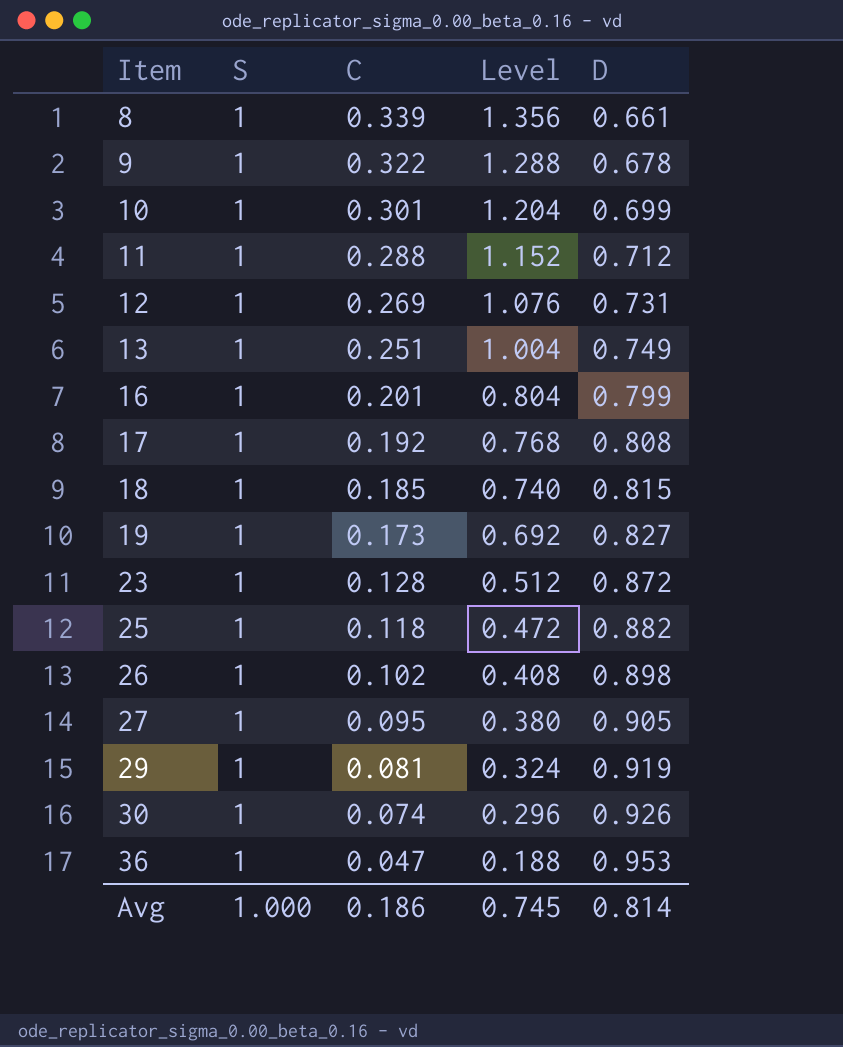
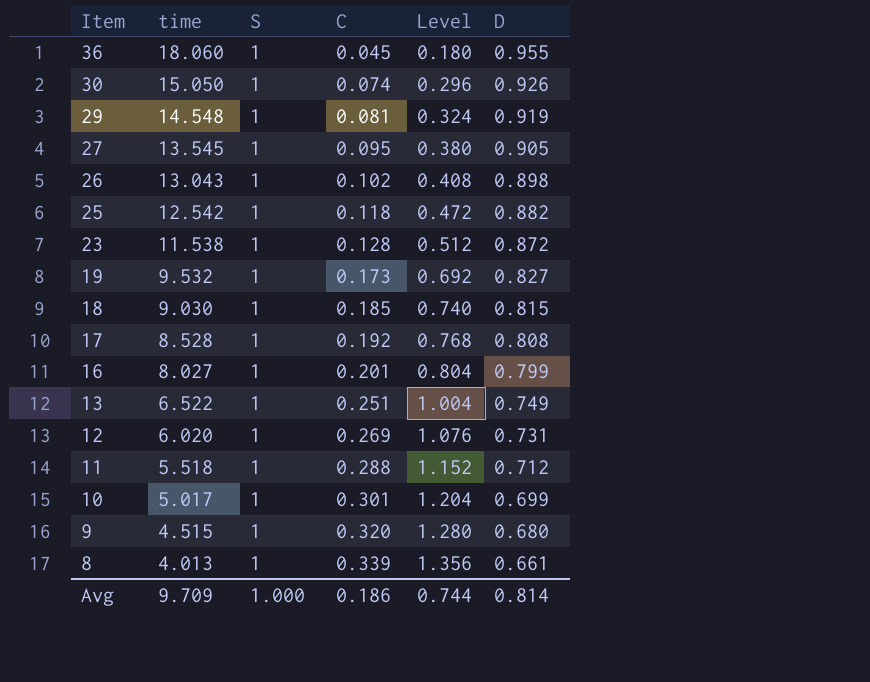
row order: Item ascending -> Item descending
column time | position: none -> 2
36 | C: 0.047 -> 0.045
36 | Level: 0.188 -> 0.180
36 | D: 0.953 -> 0.955
9 | C: 0.322 -> 0.320
9 | Level: 1.288 -> 1.280
9 | D: 0.678 -> 0.680
Avg | Level: 0.745 -> 0.744

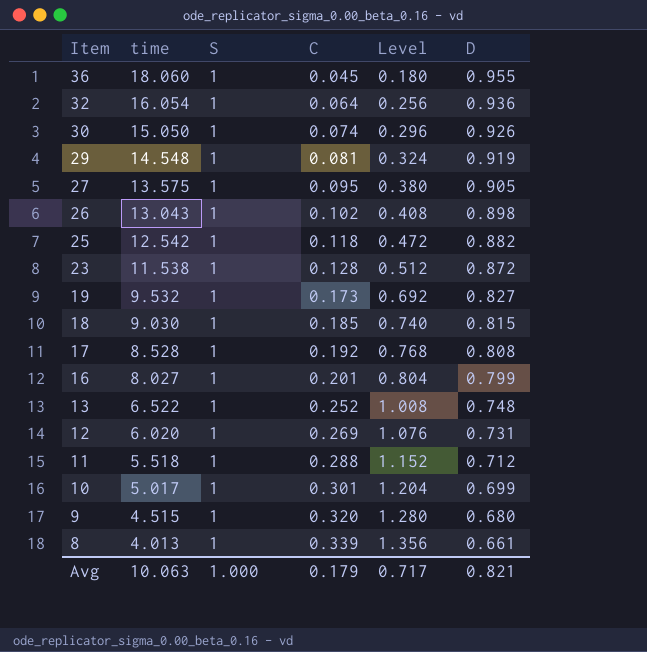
row 32: none -> 16.054 | 1 | 0.064 | 0.256 | 0.936
27 | time: 13.545 -> 13.575
13 | C: 0.251 -> 0.252
13 | Level: 1.004 -> 1.008
13 | D: 0.749 -> 0.748
Avg | time: 9.709 -> 10.063
Avg | C: 0.186 -> 0.179
Avg | Level: 0.744 -> 0.717
Avg | D: 0.814 -> 0.821

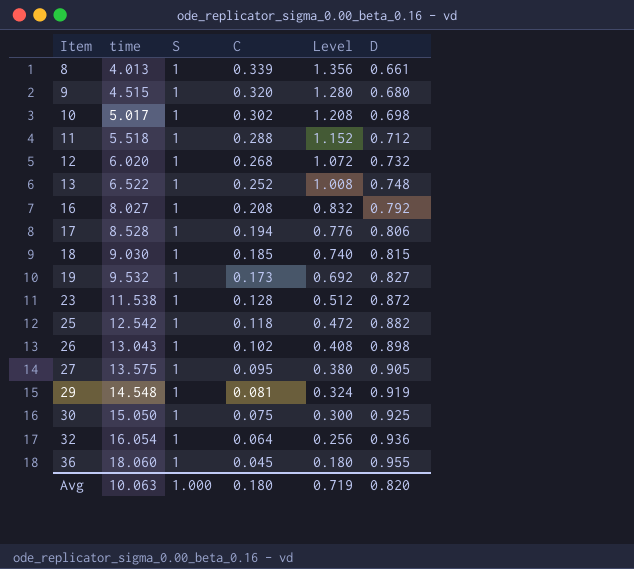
row order: Item descending -> Item ascending
10 | C: 0.301 -> 0.302
10 | Level: 1.204 -> 1.208
10 | D: 0.699 -> 0.698
12 | C: 0.269 -> 0.268
12 | Level: 1.076 -> 1.072
12 | D: 0.731 -> 0.732
16 | C: 0.201 -> 0.208
16 | Level: 0.804 -> 0.832
16 | D: 0.799 -> 0.792
17 | C: 0.192 -> 0.194
17 | Level: 0.768 -> 0.776
17 | D: 0.808 -> 0.806
30 | C: 0.074 -> 0.075
30 | Level: 0.296 -> 0.300
30 | D: 0.926 -> 0.925
Avg | C: 0.179 -> 0.180
Avg | Level: 0.717 -> 0.719
Avg | D: 0.821 -> 0.820

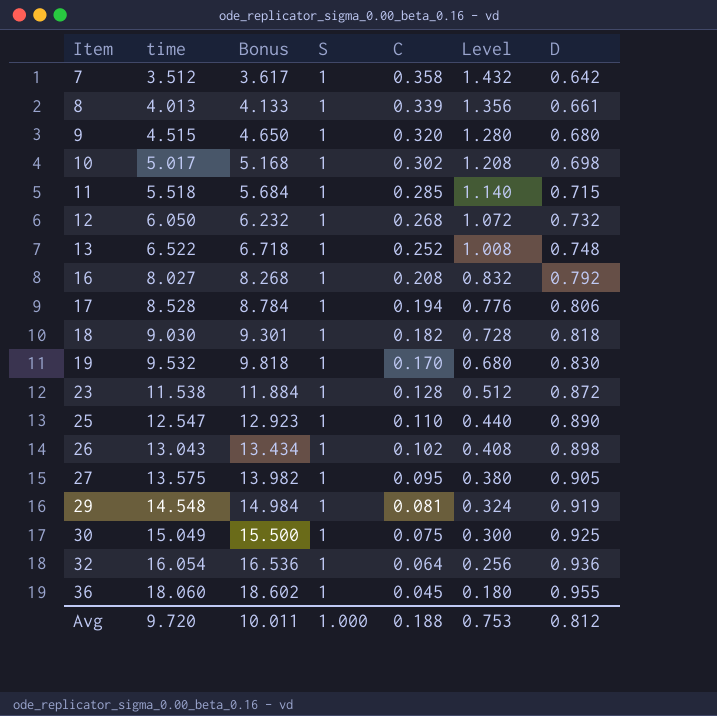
column Bonus | formula: none -> [time] * 1.03
row 7: none -> 3.512 | 3.617 | 1 | 0.358 | 1.432 | 0.642
11 | C: 0.288 -> 0.285
11 | Level: 1.152 -> 1.140
11 | D: 0.712 -> 0.715
12 | time: 6.020 -> 6.050
18 | C: 0.185 -> 0.182
18 | Level: 0.740 -> 0.728
18 | D: 0.815 -> 0.818
19 | C: 0.173 -> 0.170
19 | Level: 0.692 -> 0.680
19 | D: 0.827 -> 0.830
25 | time: 12.542 -> 12.547
25 | C: 0.118 -> 0.110
25 | Level: 0.472 -> 0.440
25 | D: 0.882 -> 0.890
30 | time: 15.050 -> 15.049
Avg | time: 10.063 -> 9.720
Avg | C: 0.180 -> 0.188
Avg | Level: 0.719 -> 0.753
Avg | D: 0.820 -> 0.812

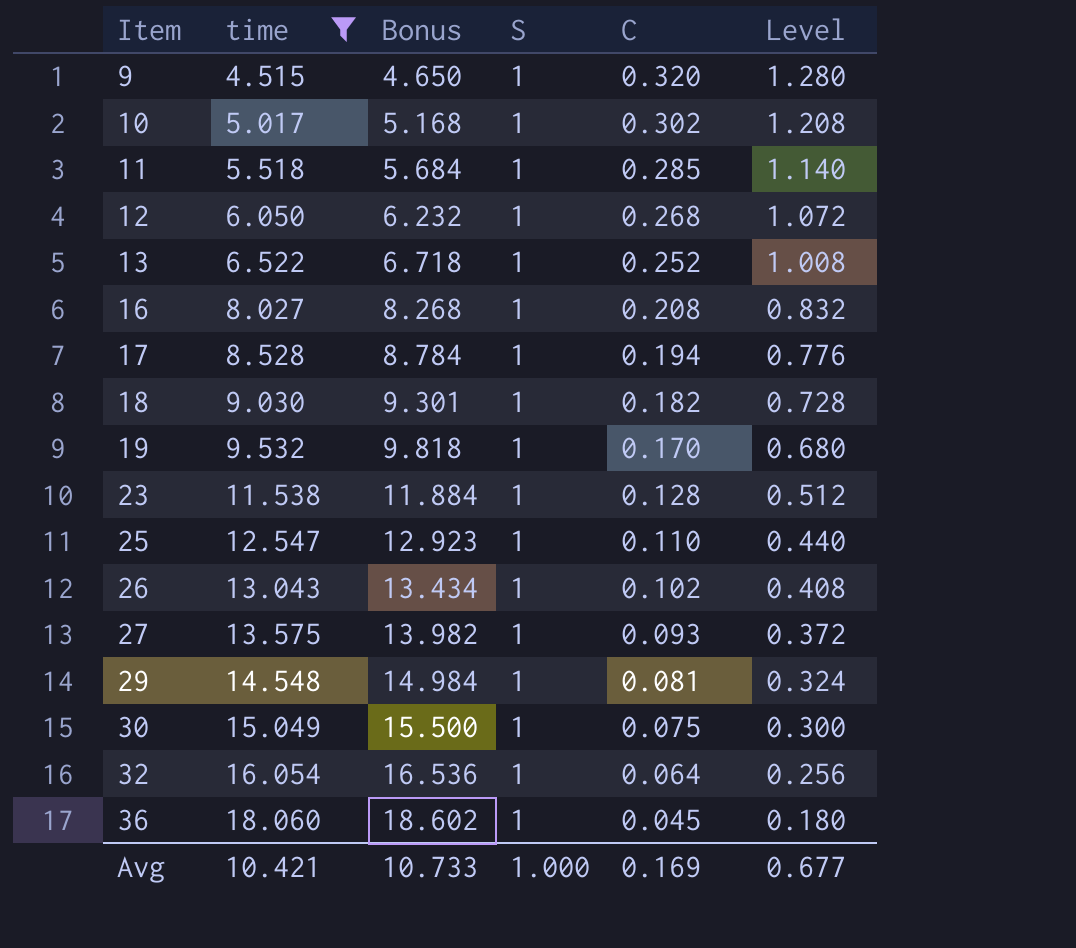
filter: none -> time >= 4.515
column D | formula: [S] - [C] -> none
27 | C: 0.095 -> 0.093
27 | Level: 0.380 -> 0.372
Avg | time: 9.720 -> 10.421
Avg | Bonus: 10.011 -> 10.733
Avg | C: 0.188 -> 0.169
Avg | Level: 0.753 -> 0.677

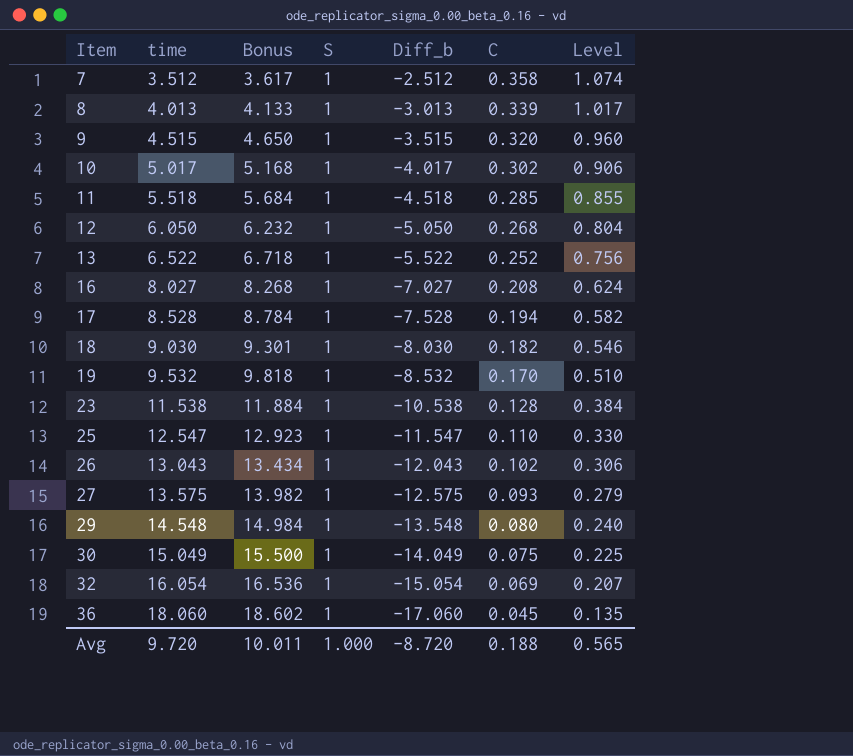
filter: time >= 4.515 -> none
column Diff_b | formula: none -> [S] - [time]
column Level | formula: [C] * 4 -> [C] * 3
29 | C: 0.081 -> 0.080
32 | C: 0.064 -> 0.069
Avg | time: 10.421 -> 9.720
Avg | Bonus: 10.733 -> 10.011
Avg | C: 0.169 -> 0.188
Avg | Level: 0.677 -> 0.565

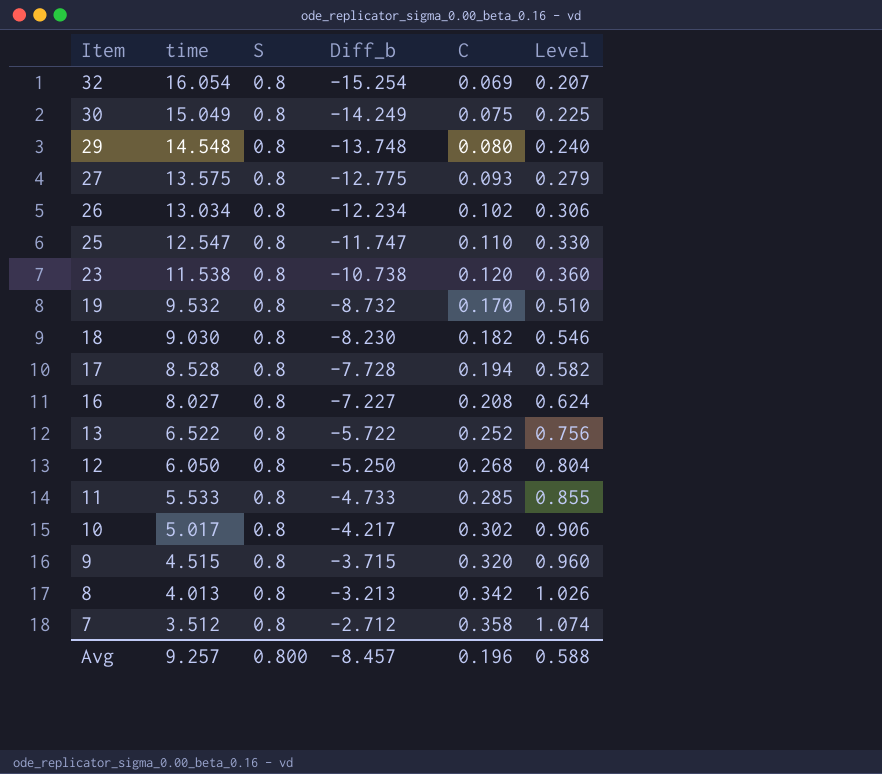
row order: Item ascending -> Item descending
column Bonus | formula: [time] * 1.03 -> none
row 36: 18.060 | 18.602 | 1 | -17.060 | 0.045 | 0.135 -> none
32 | S: 1 -> 0.8
32 | Diff_b: -15.054 -> -15.254
30 | S: 1 -> 0.8
30 | Diff_b: -14.049 -> -14.249
29 | S: 1 -> 0.8
29 | Diff_b: -13.548 -> -13.748
27 | S: 1 -> 0.8
27 | Diff_b: -12.575 -> -12.775
26 | time: 13.043 -> 13.034
26 | S: 1 -> 0.8
26 | Diff_b: -12.043 -> -12.234
25 | S: 1 -> 0.8
25 | Diff_b: -11.547 -> -11.747
23 | S: 1 -> 0.8
23 | Diff_b: -10.538 -> -10.738
23 | C: 0.128 -> 0.120
23 | Level: 0.384 -> 0.360
19 | S: 1 -> 0.8
19 | Diff_b: -8.532 -> -8.732
18 | S: 1 -> 0.8
18 | Diff_b: -8.030 -> -8.230
17 | S: 1 -> 0.8
17 | Diff_b: -7.528 -> -7.728
16 | S: 1 -> 0.8
16 | Diff_b: -7.027 -> -7.227
13 | S: 1 -> 0.8
13 | Diff_b: -5.522 -> -5.722
12 | S: 1 -> 0.8
12 | Diff_b: -5.050 -> -5.250
11 | time: 5.518 -> 5.533
11 | S: 1 -> 0.8
11 | Diff_b: -4.518 -> -4.733
10 | S: 1 -> 0.8
10 | Diff_b: -4.017 -> -4.217
9 | S: 1 -> 0.8
9 | Diff_b: -3.515 -> -3.715
8 | S: 1 -> 0.8
8 | Diff_b: -3.013 -> -3.213
8 | C: 0.339 -> 0.342
8 | Level: 1.017 -> 1.026
7 | S: 1 -> 0.8
7 | Diff_b: -2.512 -> -2.712
Avg | time: 9.720 -> 9.257
Avg | S: 1.000 -> 0.800
Avg | Diff_b: -8.720 -> -8.457
Avg | C: 0.188 -> 0.196
Avg | Level: 0.565 -> 0.588

